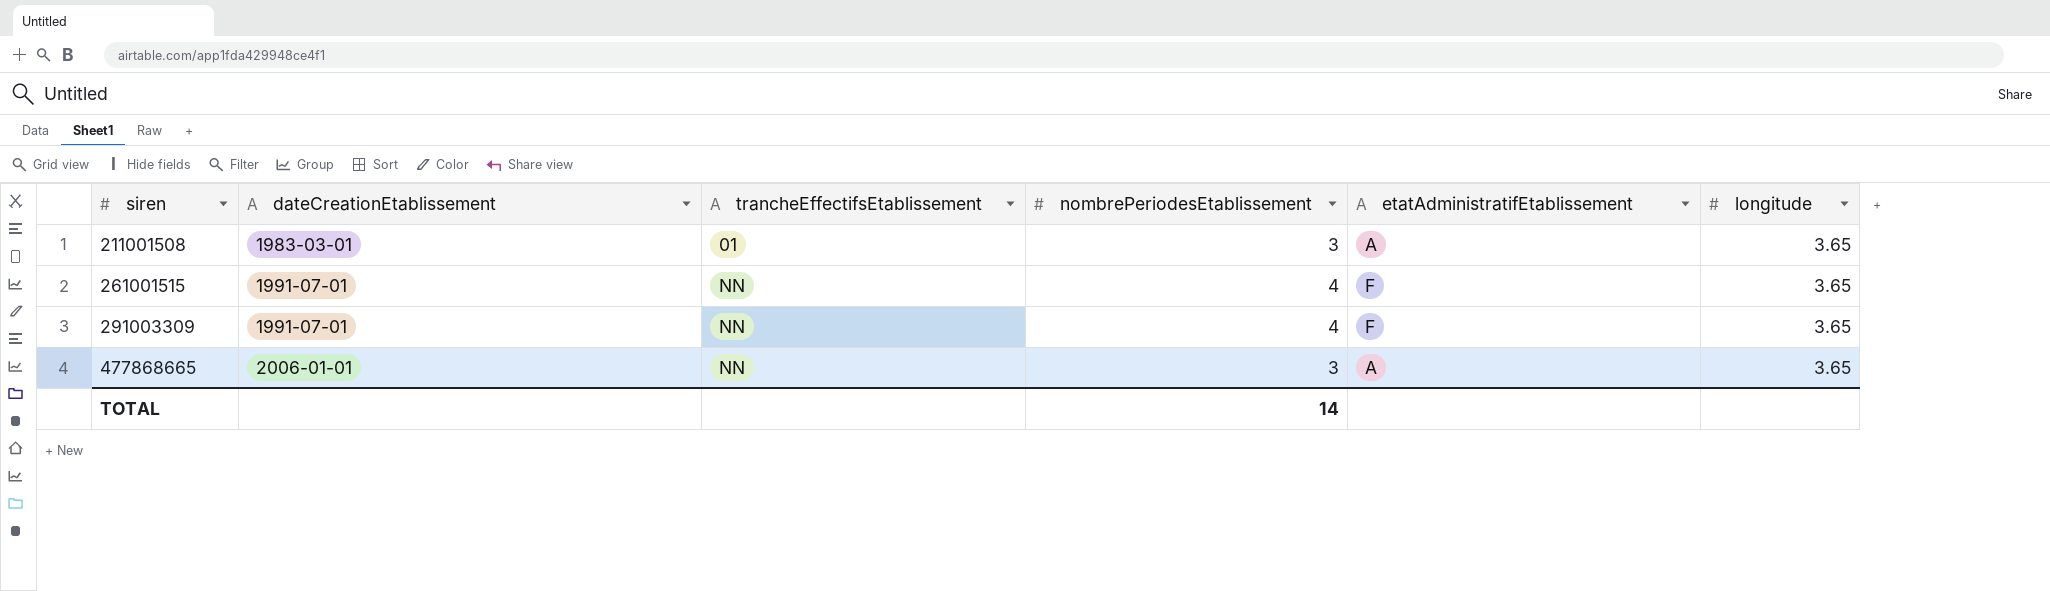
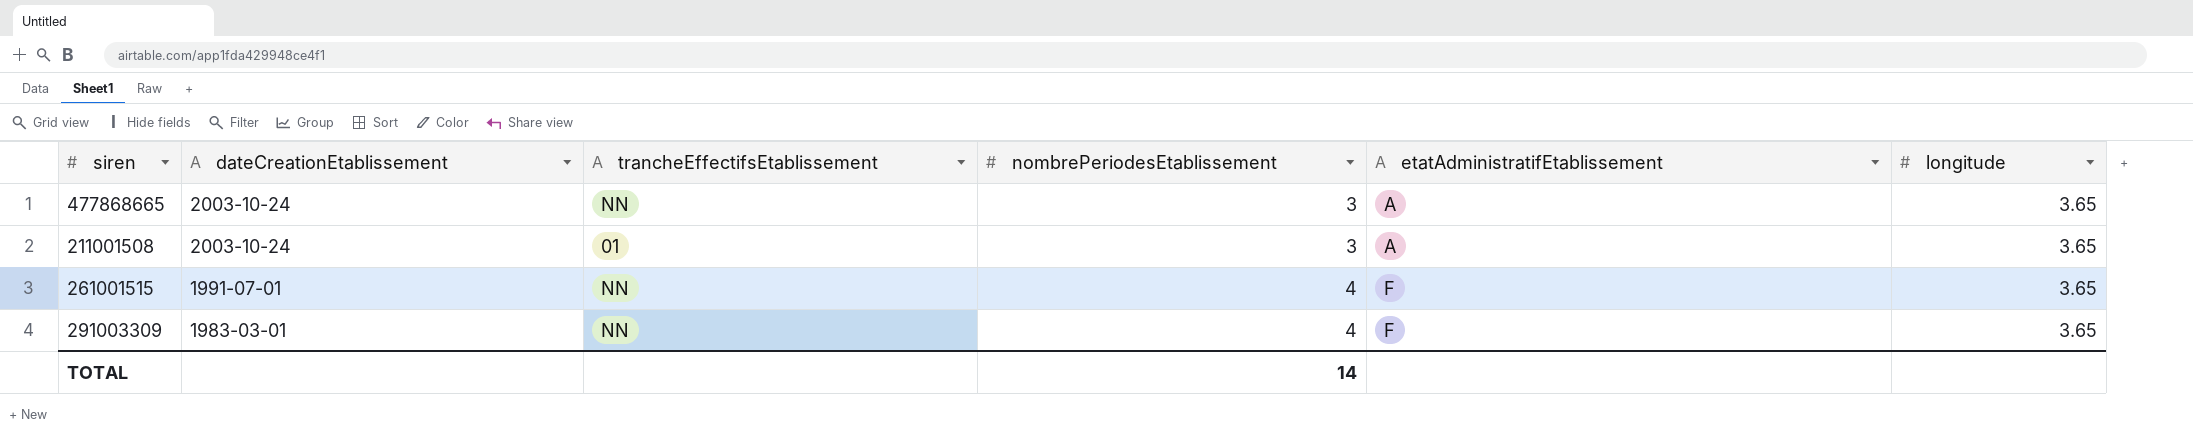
row order: siren ascending -> dateCreationEtablissement descending
477868665 | dateCreationEtablissement: 2006-01-01 -> 2003-10-24
211001508 | dateCreationEtablissement: 1983-03-01 -> 2003-10-24
291003309 | dateCreationEtablissement: 1991-07-01 -> 1983-03-01

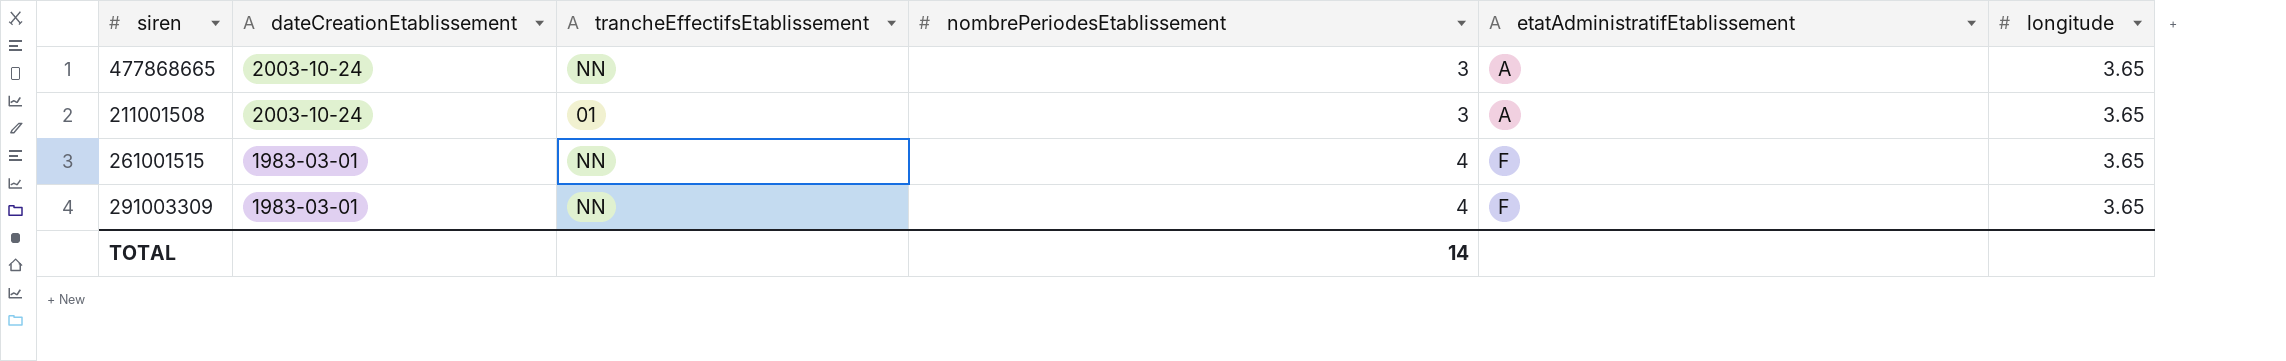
261001515 | dateCreationEtablissement: 1991-07-01 -> 1983-03-01

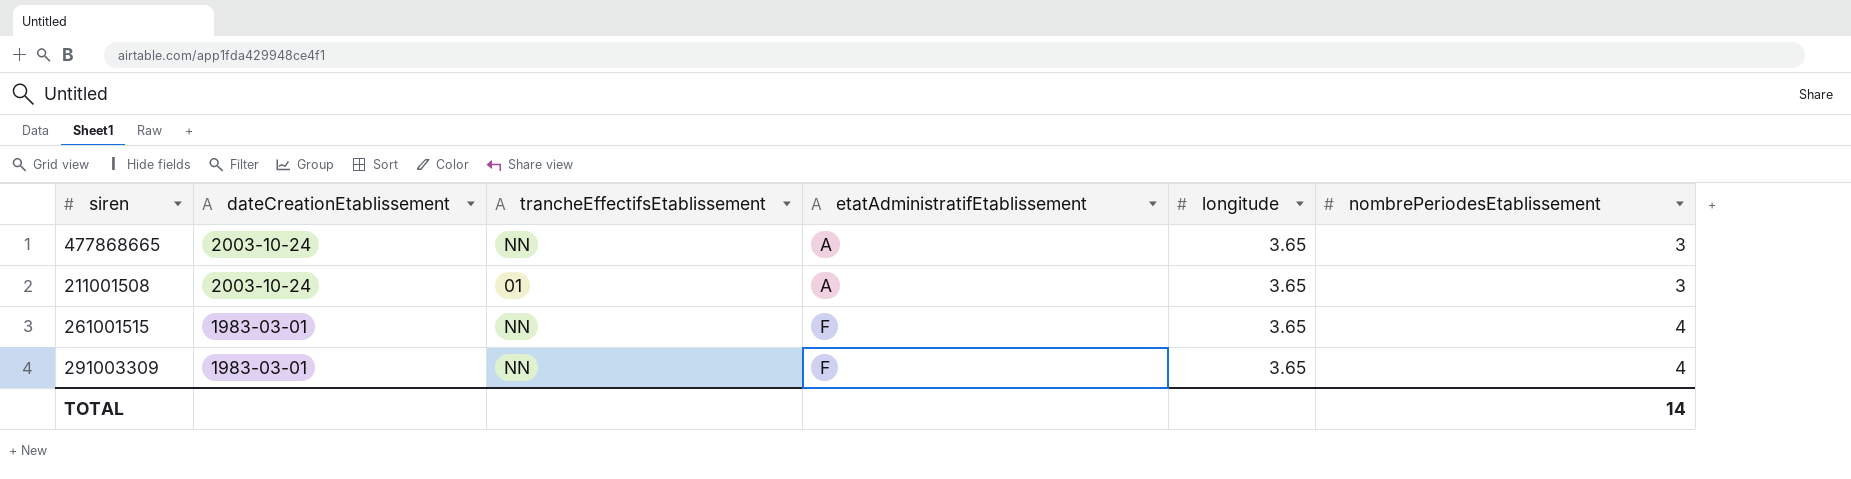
column nombrePeriodesEtablissement | position: 4 -> 6

